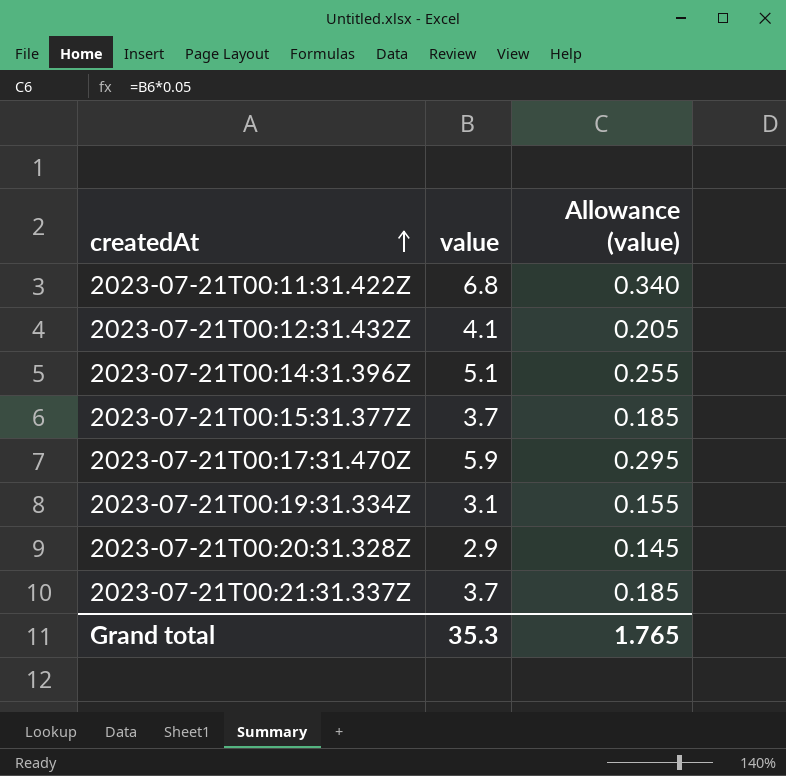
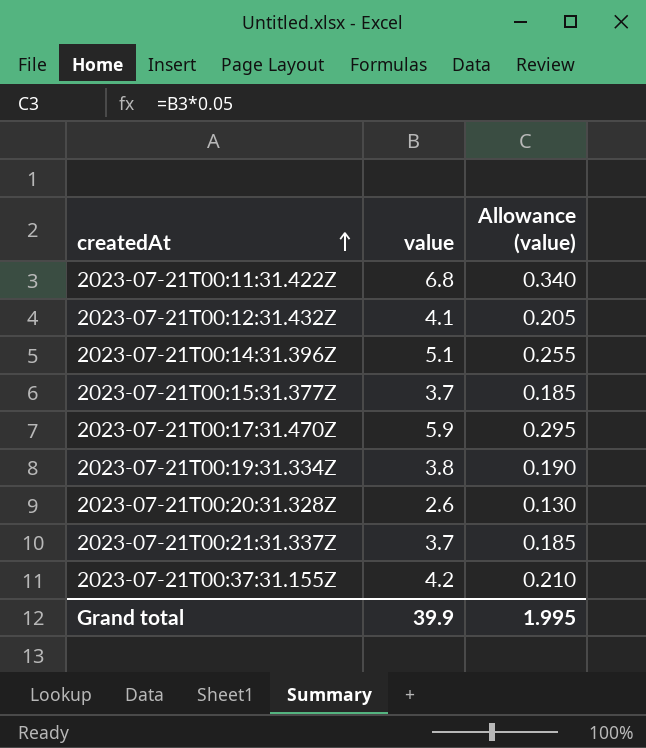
2023-07-21T00:19:31.334Z | value: 3.1 -> 3.8
2023-07-21T00:19:31.334Z | Allowance (value): 0.155 -> 0.190
2023-07-21T00:20:31.328Z | value: 2.9 -> 2.6
2023-07-21T00:20:31.328Z | Allowance (value): 0.145 -> 0.130
row 2023-07-21T00:37:31.155Z: none -> 4.2 | 0.210
Grand total | value: 35.3 -> 39.9
Grand total | Allowance (value): 1.765 -> 1.995

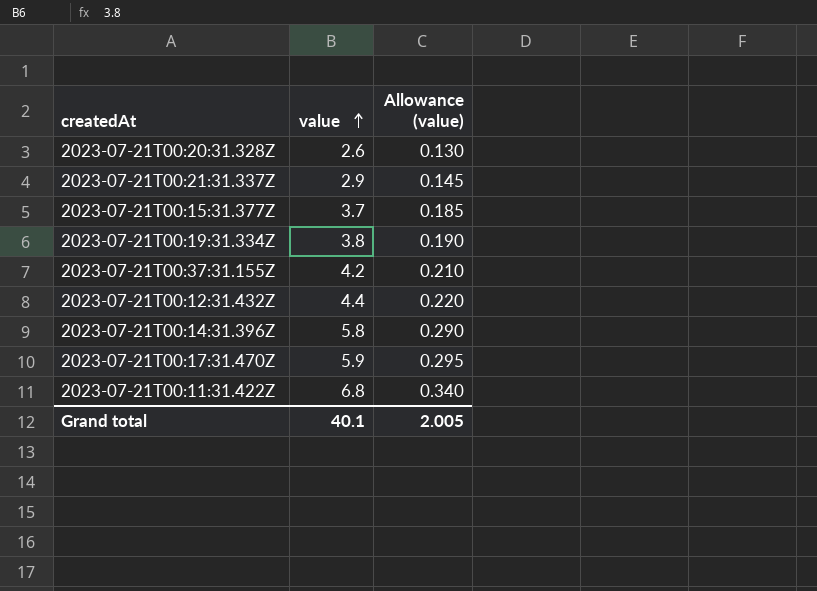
row order: createdAt ascending -> value ascending
2023-07-21T00:21:31.337Z | value: 3.7 -> 2.9
2023-07-21T00:21:31.337Z | Allowance (value): 0.185 -> 0.145
2023-07-21T00:12:31.432Z | value: 4.1 -> 4.4
2023-07-21T00:12:31.432Z | Allowance (value): 0.205 -> 0.220
2023-07-21T00:14:31.396Z | value: 5.1 -> 5.8
2023-07-21T00:14:31.396Z | Allowance (value): 0.255 -> 0.290
Grand total | value: 39.9 -> 40.1
Grand total | Allowance (value): 1.995 -> 2.005

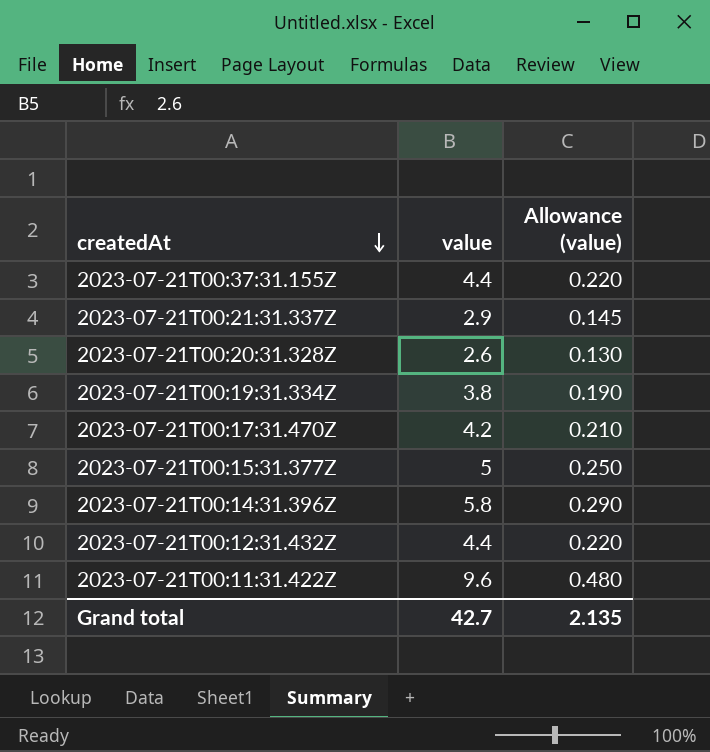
row order: value ascending -> createdAt descending
2023-07-21T00:37:31.155Z | value: 4.2 -> 4.4
2023-07-21T00:37:31.155Z | Allowance (value): 0.210 -> 0.220
2023-07-21T00:17:31.470Z | value: 5.9 -> 4.2
2023-07-21T00:17:31.470Z | Allowance (value): 0.295 -> 0.210
2023-07-21T00:15:31.377Z | value: 3.7 -> 5
2023-07-21T00:15:31.377Z | Allowance (value): 0.185 -> 0.250
2023-07-21T00:11:31.422Z | value: 6.8 -> 9.6
2023-07-21T00:11:31.422Z | Allowance (value): 0.340 -> 0.480
Grand total | value: 40.1 -> 42.7
Grand total | Allowance (value): 2.005 -> 2.135

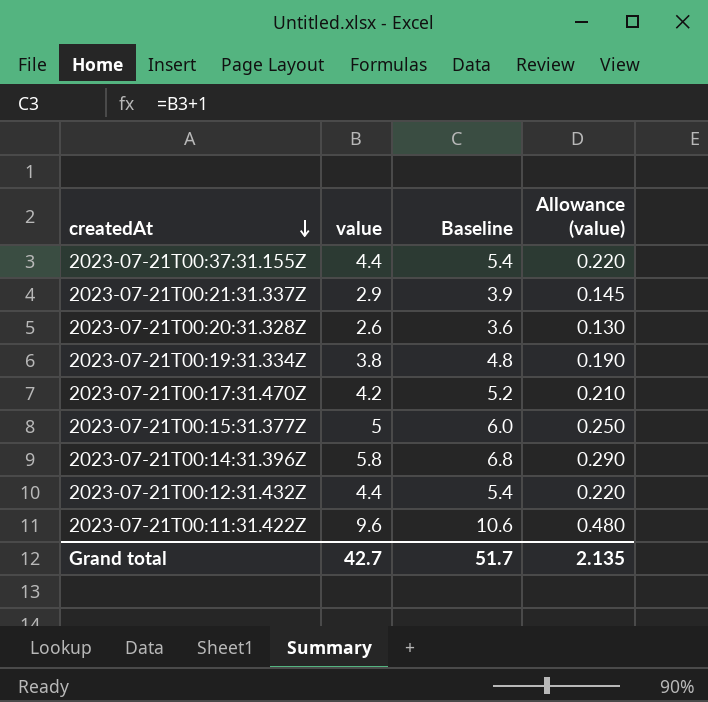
column Baseline | formula: none -> [value] + 1

